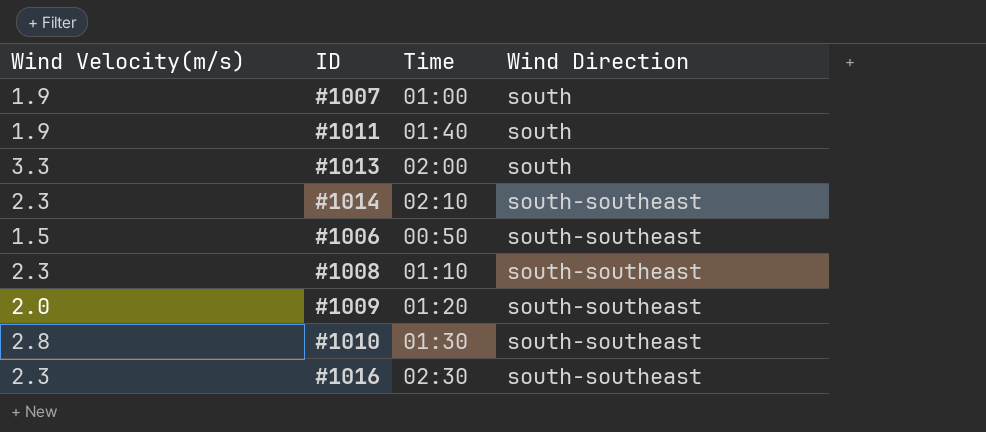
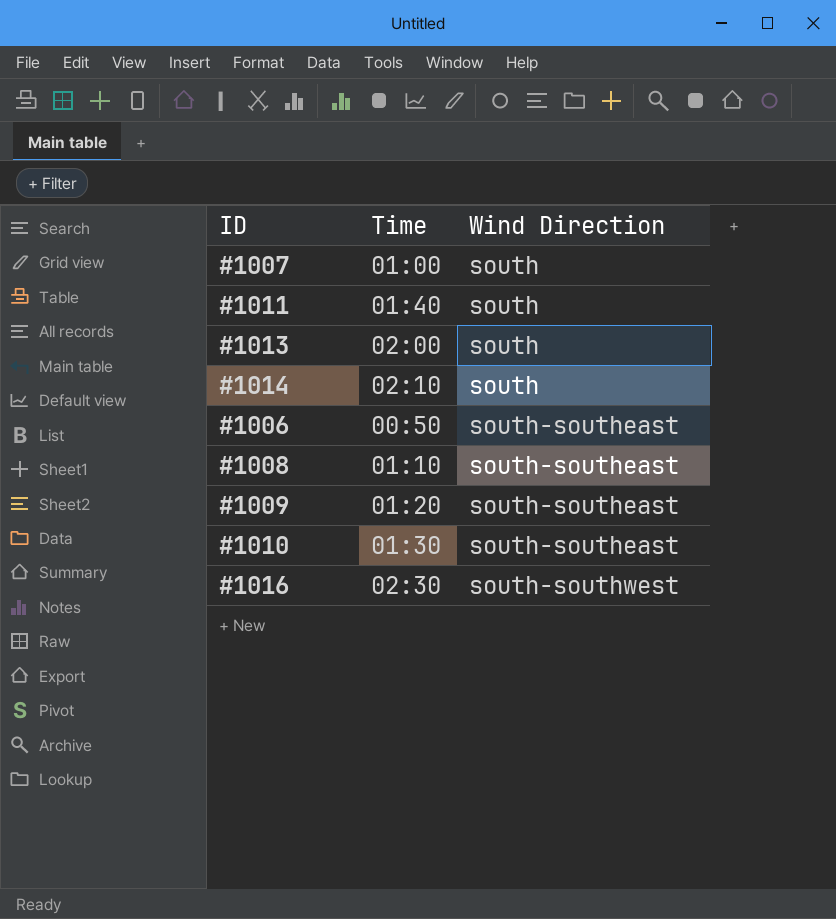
column Wind Velocity(m/s) | position: 1 -> none
#1014 | Wind Direction: south-southeast -> south
#1016 | Wind Direction: south-southeast -> south-southwest

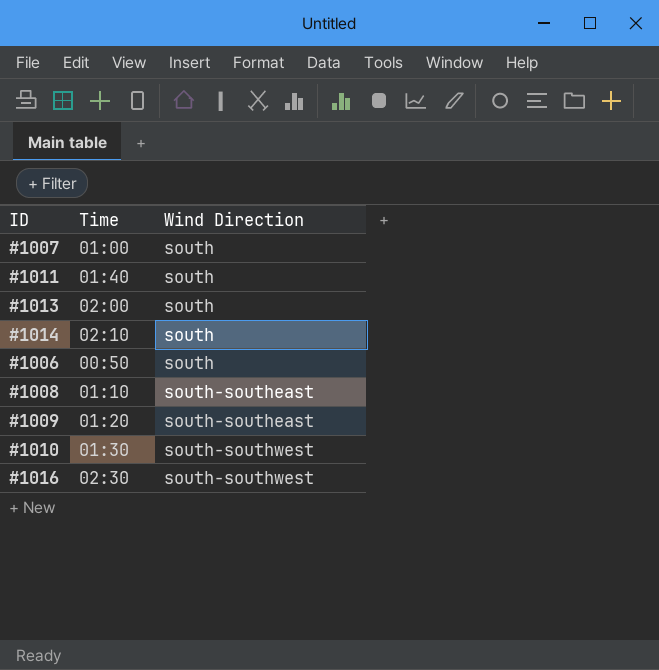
#1006 | Wind Direction: south-southeast -> south
#1010 | Wind Direction: south-southeast -> south-southwest

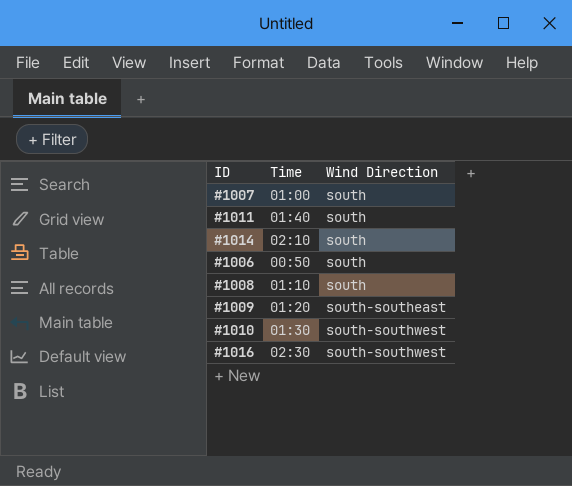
row #1013: 02:00 | south -> none
#1008 | Wind Direction: south-southeast -> south

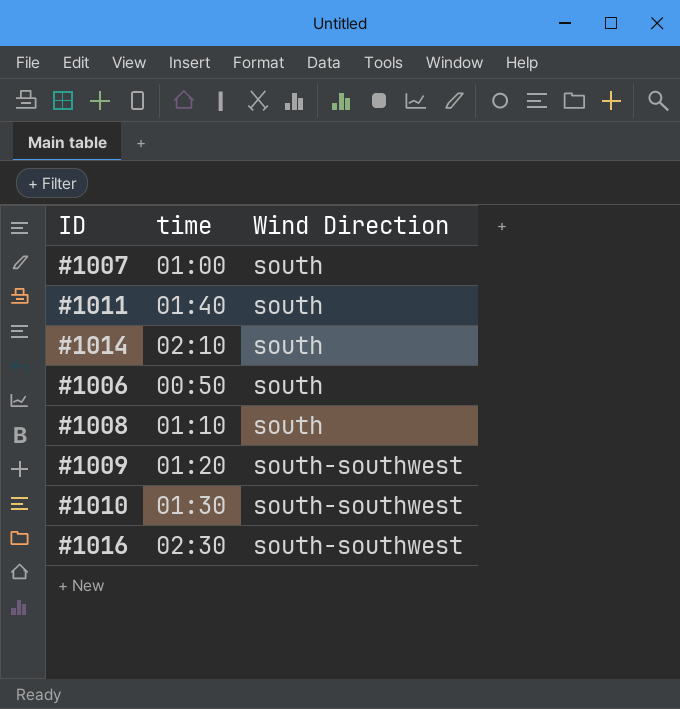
column name: Time -> time
#1009 | Wind Direction: south-southeast -> south-southwest

